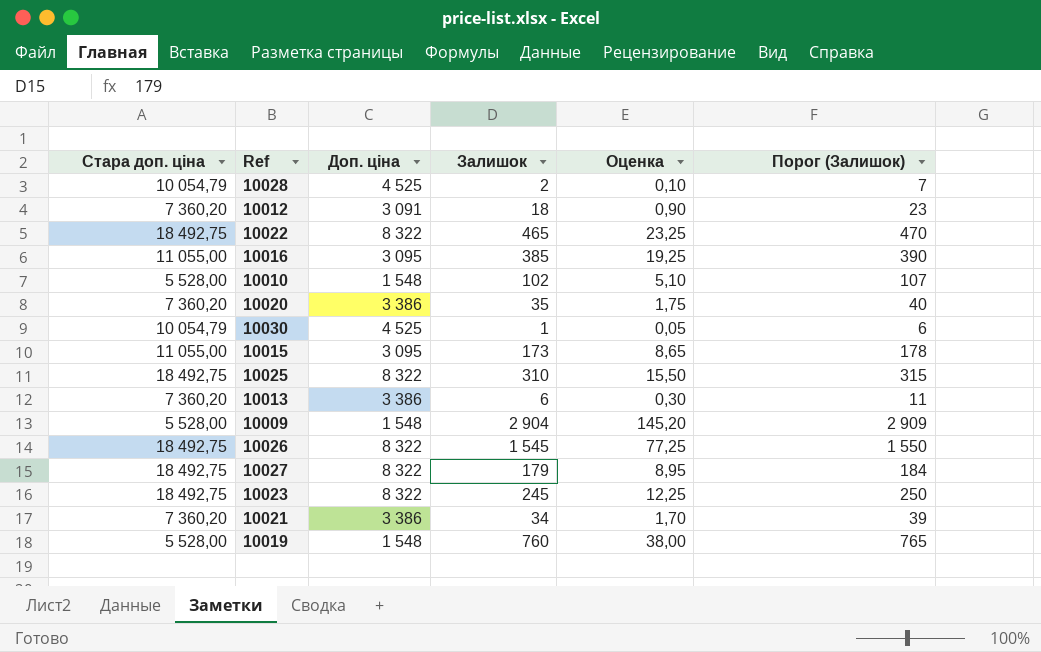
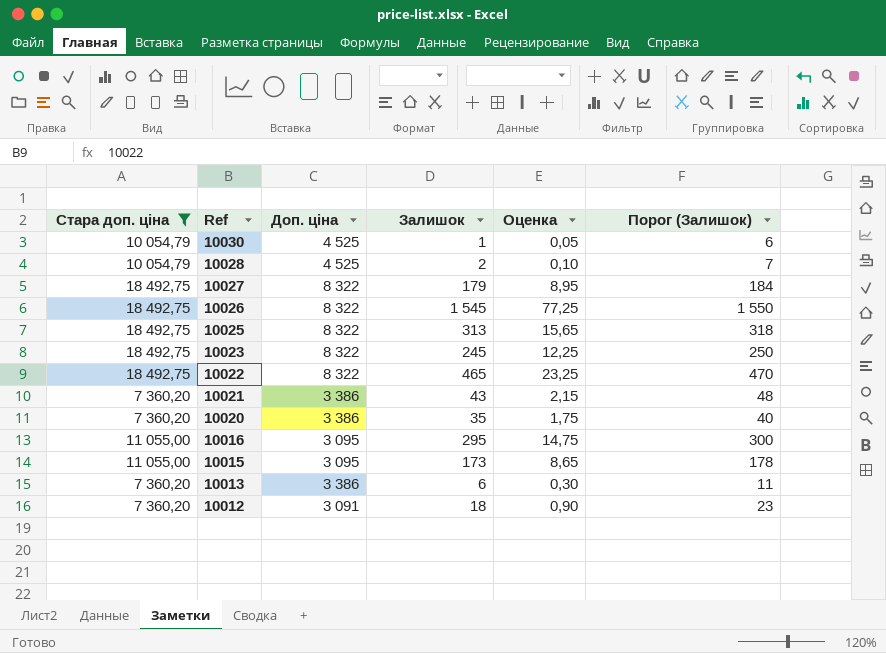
filter: none -> Стара доп. ціна != 5 528,00
row order: none -> Ref descending
10025 | Залишок: 310 -> 313
10025 | Оценка: 15,50 -> 15,65
10025 | Порог (Залишок): 315 -> 318
10021 | Залишок: 34 -> 43
10021 | Оценка: 1,70 -> 2,15
10021 | Порог (Залишок): 39 -> 48
10016 | Залишок: 385 -> 295
10016 | Оценка: 19,25 -> 14,75
10016 | Порог (Залишок): 390 -> 300

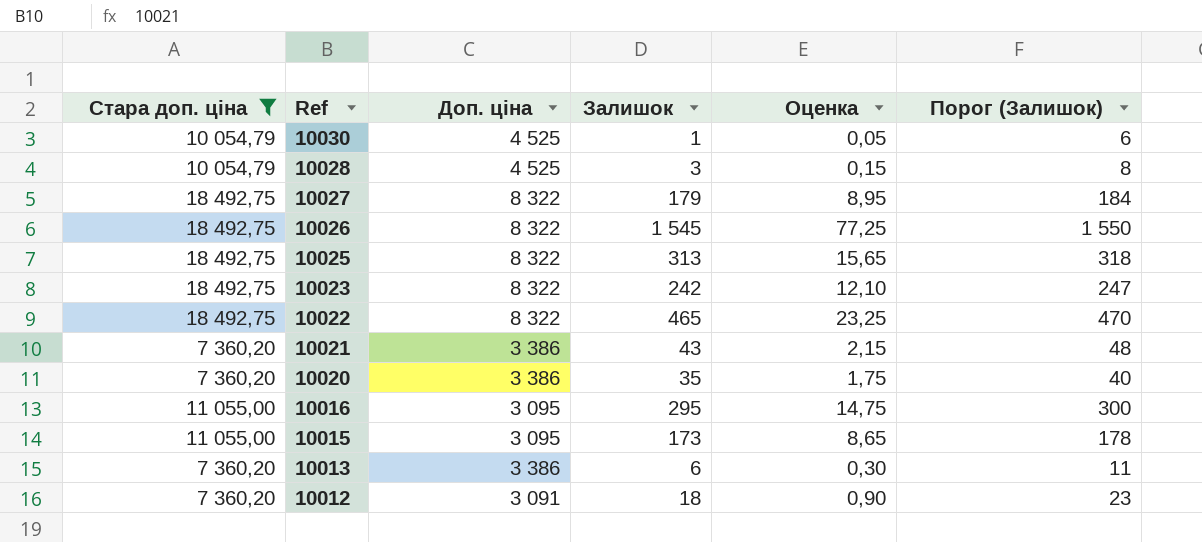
10028 | Залишок: 2 -> 3
10028 | Оценка: 0,10 -> 0,15
10028 | Порог (Залишок): 7 -> 8
10023 | Залишок: 245 -> 242
10023 | Оценка: 12,25 -> 12,10
10023 | Порог (Залишок): 250 -> 247

